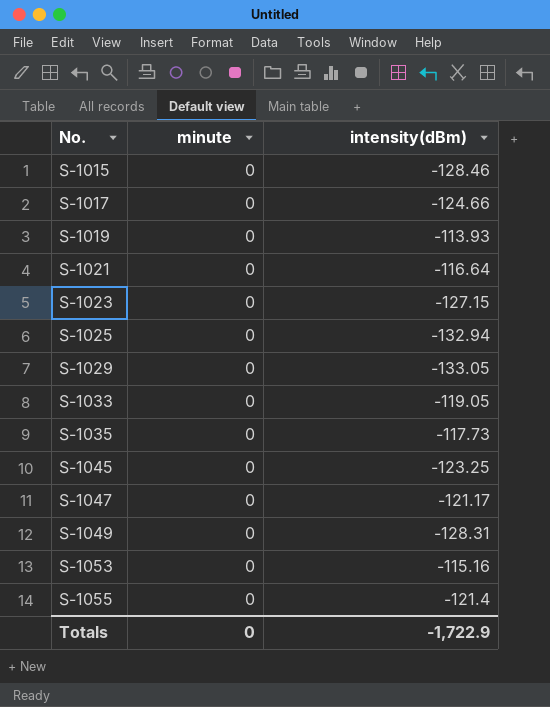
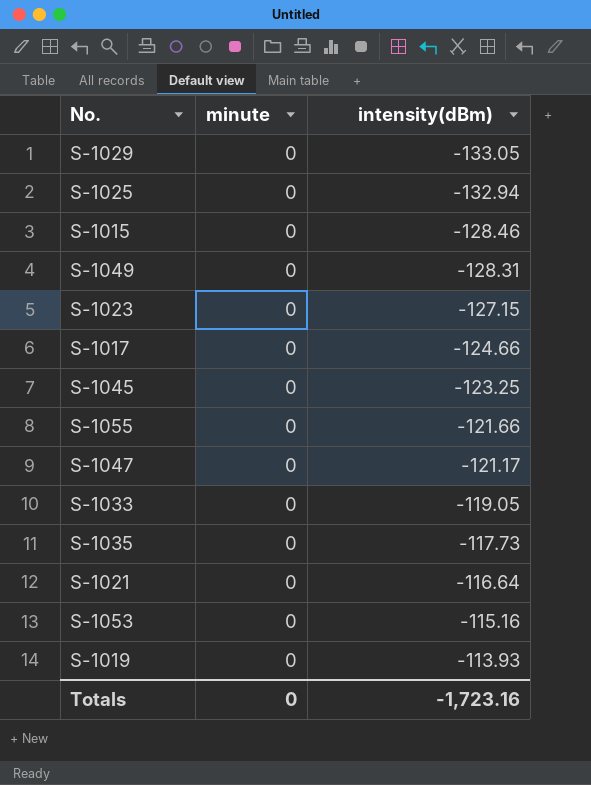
row order: No. ascending -> intensity(dBm) ascending
S-1055 | intensity(dBm): -121.4 -> -121.66
Totals | intensity(dBm): -1,722.9 -> -1,723.16

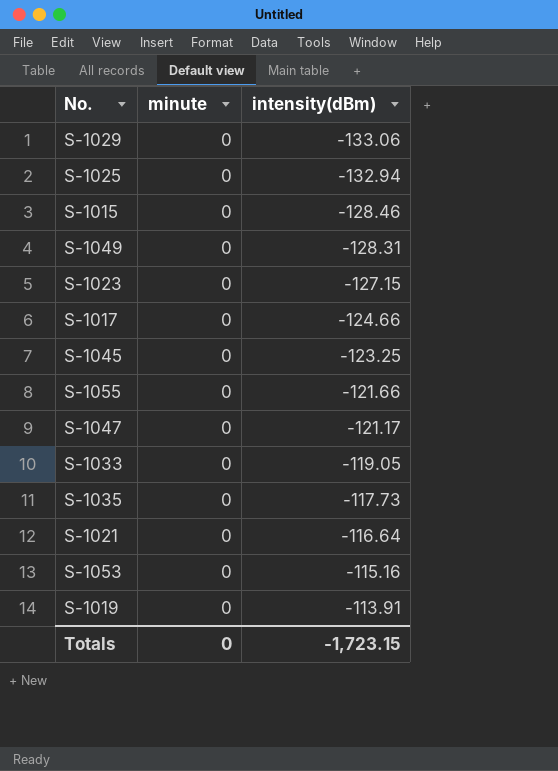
S-1029 | intensity(dBm): -133.05 -> -133.06
S-1019 | intensity(dBm): -113.93 -> -113.91
Totals | intensity(dBm): -1,723.16 -> -1,723.15

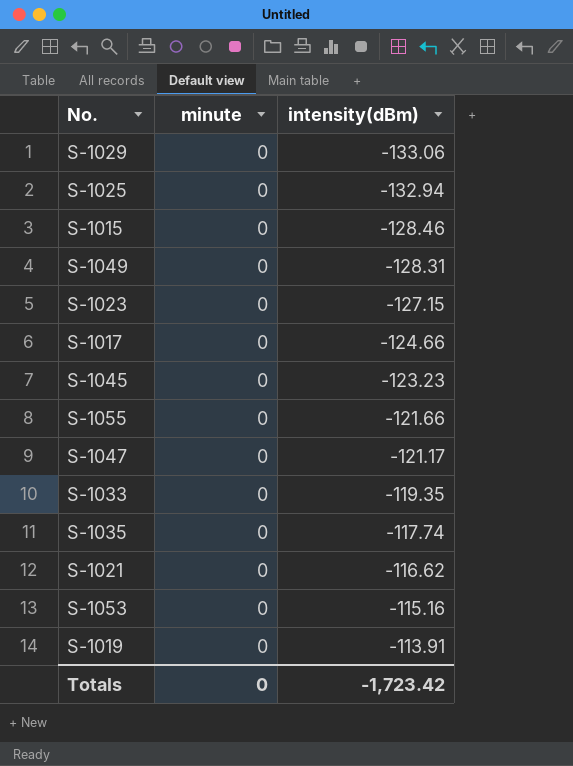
S-1045 | intensity(dBm): -123.25 -> -123.23
S-1033 | intensity(dBm): -119.05 -> -119.35
S-1035 | intensity(dBm): -117.73 -> -117.74
S-1021 | intensity(dBm): -116.64 -> -116.62
Totals | intensity(dBm): -1,723.15 -> -1,723.42

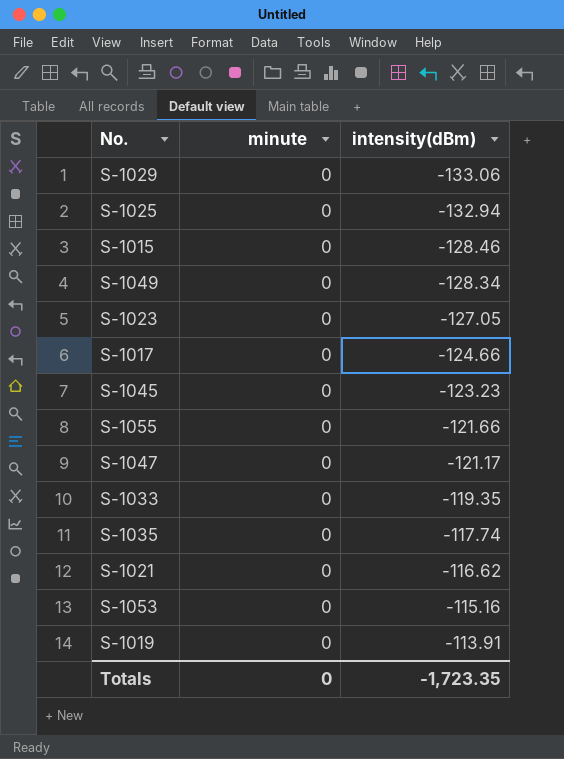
S-1049 | intensity(dBm): -128.31 -> -128.34
S-1023 | intensity(dBm): -127.15 -> -127.05
Totals | intensity(dBm): -1,723.42 -> -1,723.35

